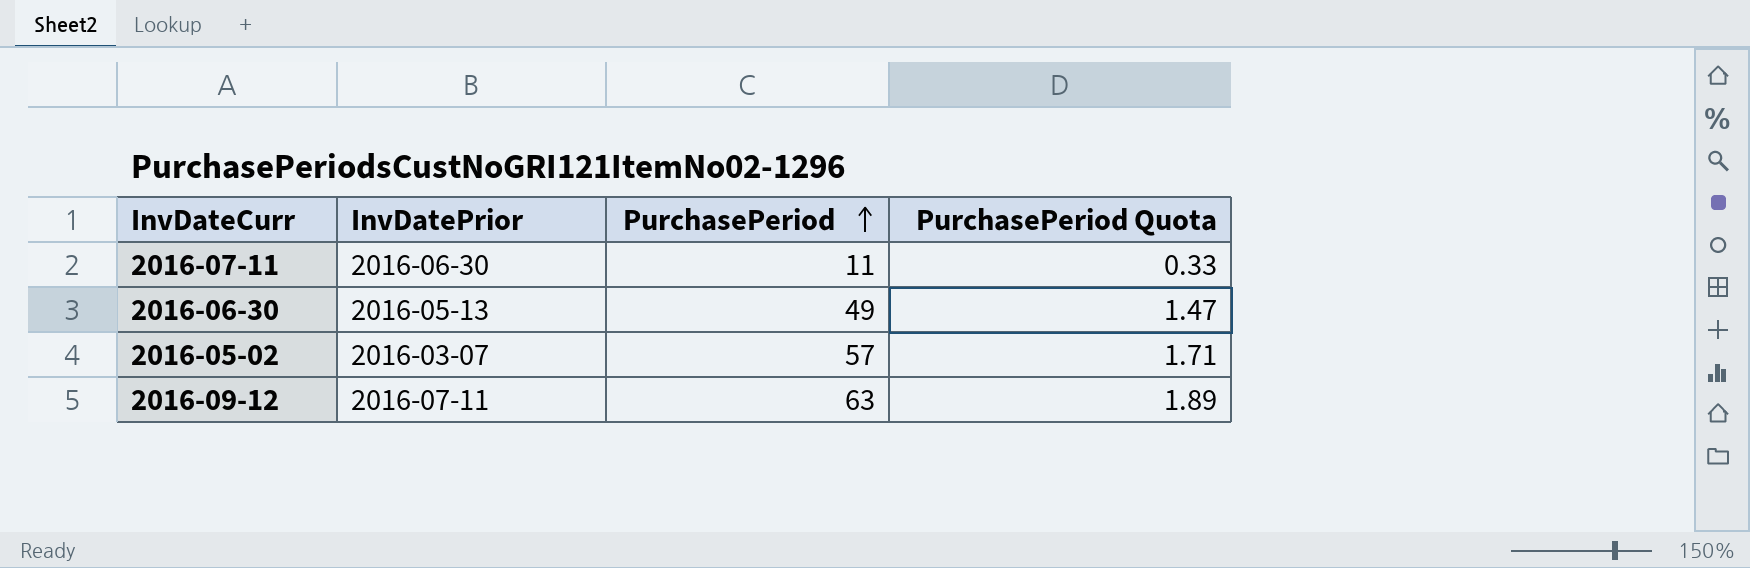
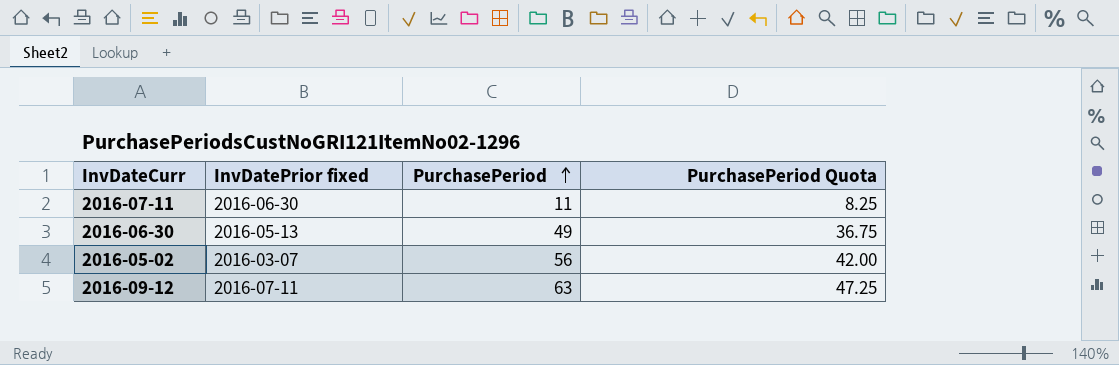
column name: InvDatePrior -> InvDatePrior fixed
column PurchasePeriod Quota | formula: [PurchasePeriod] * 0.03 -> [PurchasePeriod] * 0.75
2016-05-02 | PurchasePeriod: 57 -> 56

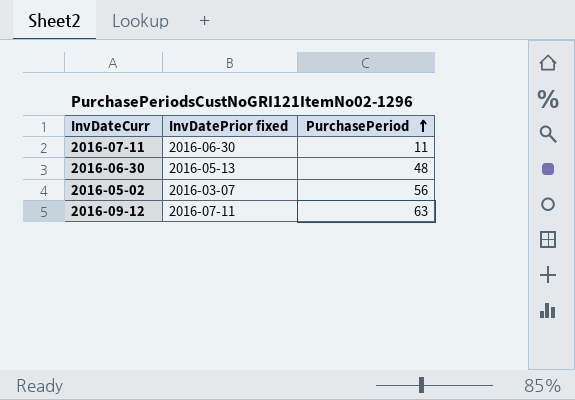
column PurchasePeriod Quota | formula: [PurchasePeriod] * 0.75 -> none
2016-06-30 | PurchasePeriod: 49 -> 48

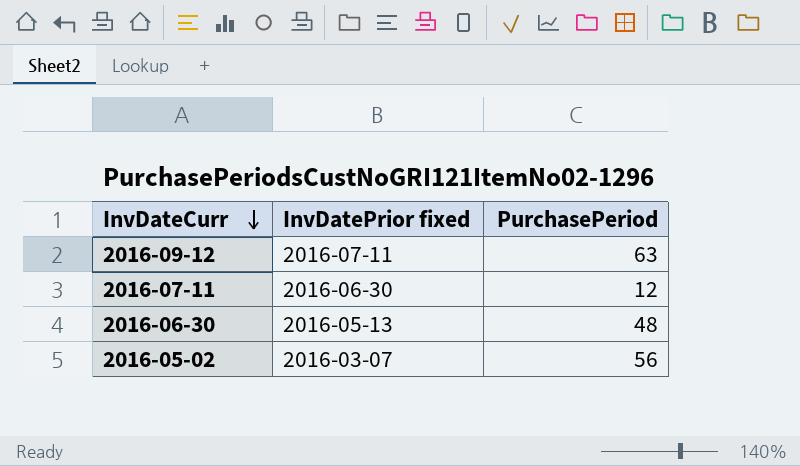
row order: PurchasePeriod ascending -> InvDateCurr descending
2016-07-11 | PurchasePeriod: 11 -> 12

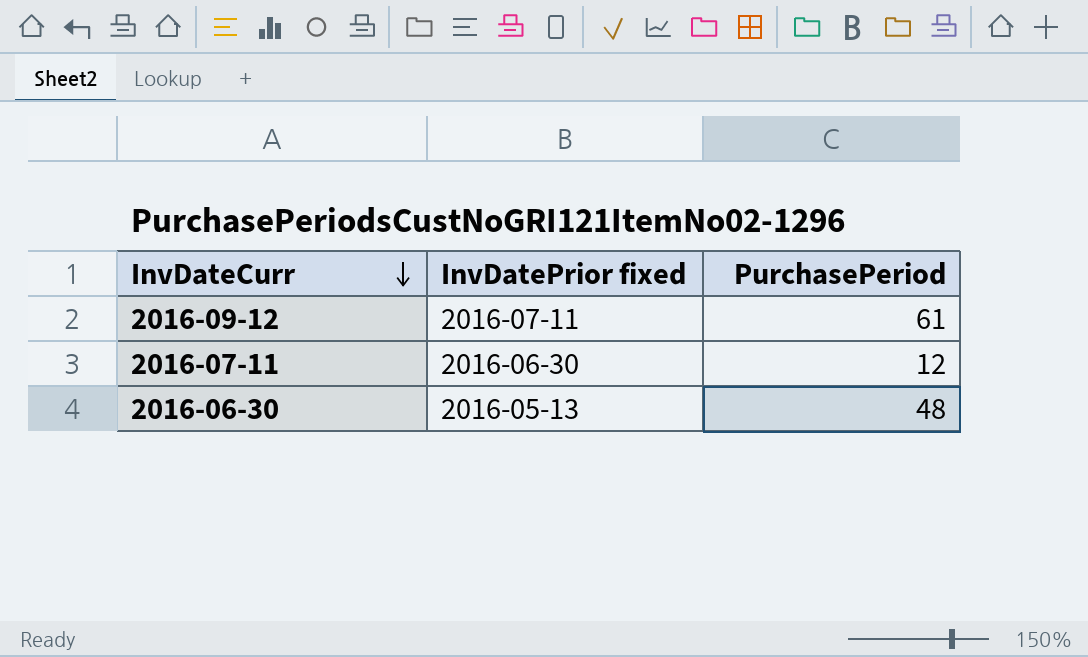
row 2016-05-02: 2016-03-07 | 56 -> none
2016-09-12 | PurchasePeriod: 63 -> 61

